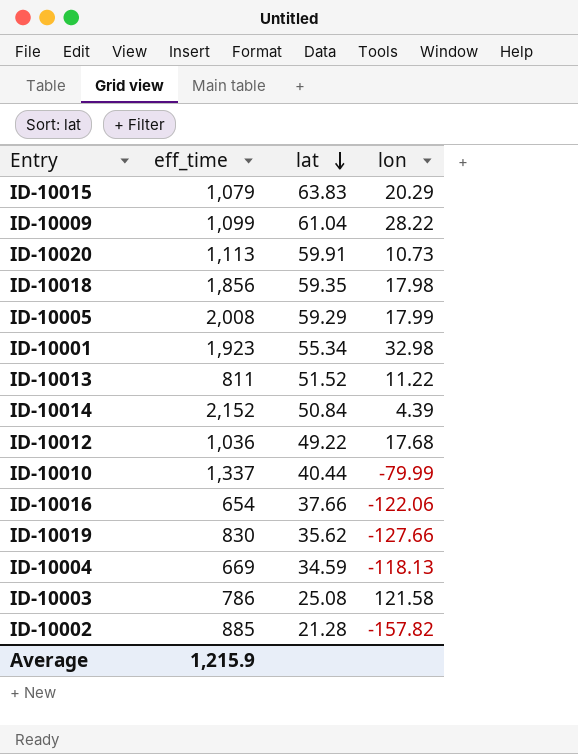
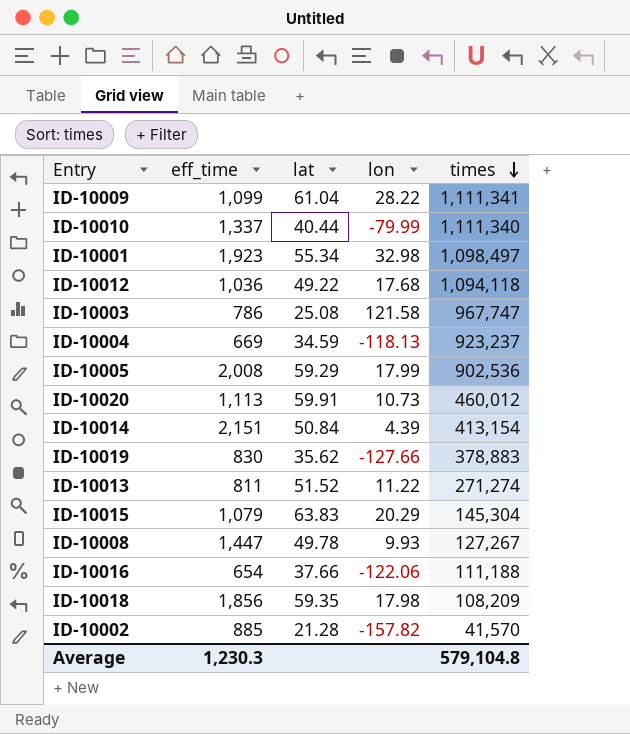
row order: lat descending -> times descending
column times | position: none -> 5
ID-10014 | eff_time: 2,152 -> 2,151
row ID-10008: none -> 1,447 | 49.78 | 9.93 | 127,267
Average | eff_time: 1,215.9 -> 1,230.3

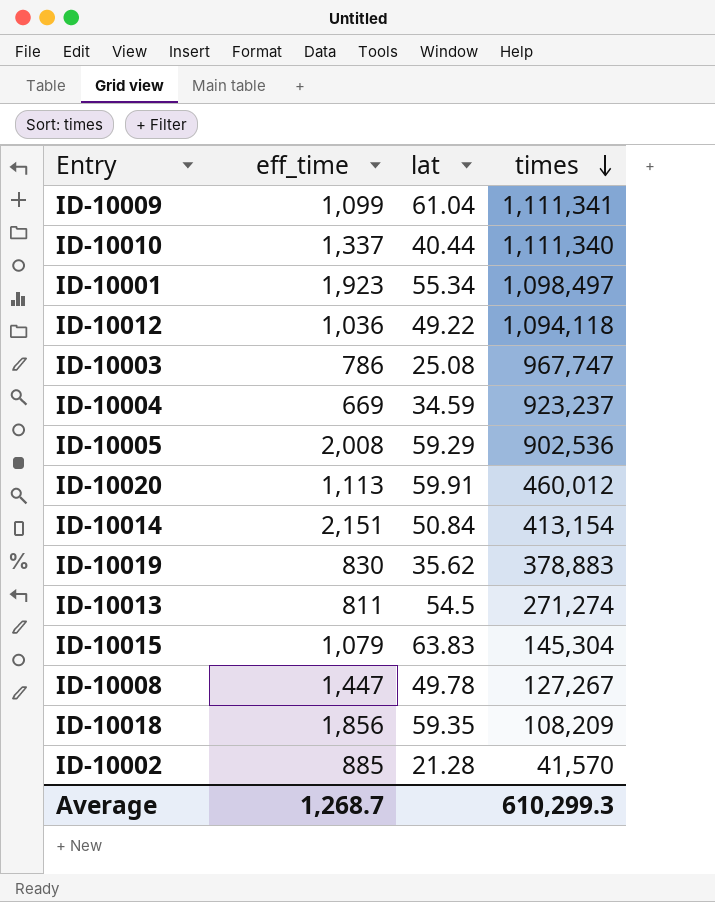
column lon | position: 4 -> none
row ID-10016: 654 | 37.66 | -122.06 | 111,188 -> none
ID-10013 | lat: 51.52 -> 54.5
Average | eff_time: 1,230.3 -> 1,268.7
Average | times: 579,104.8 -> 610,299.3

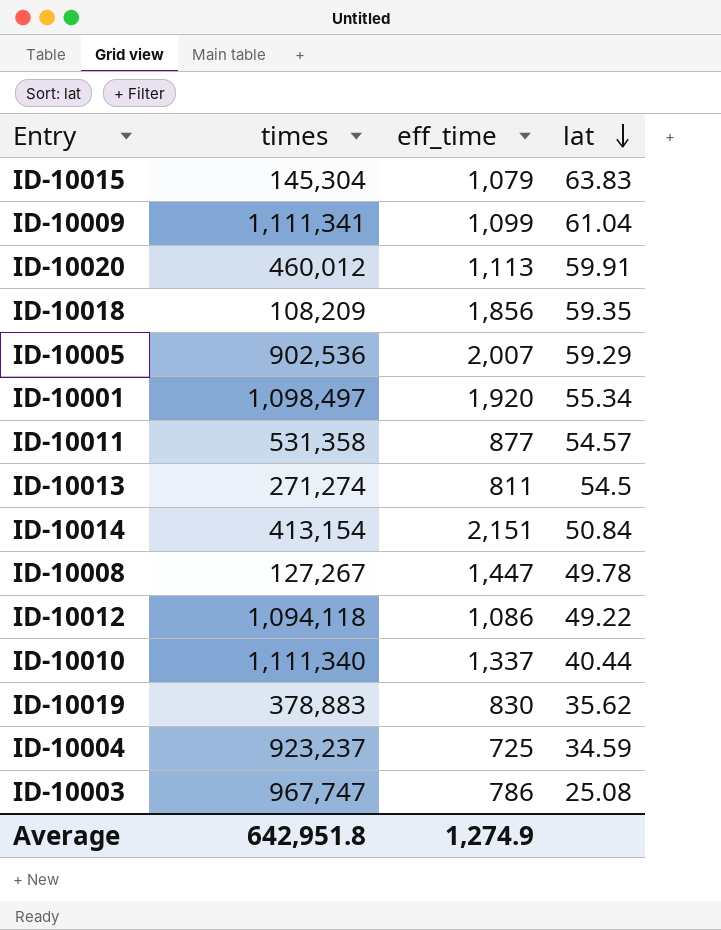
row order: times descending -> lat descending
column times | position: 4 -> 2
row ID-10002: 885 | 21.28 | 41,570 -> none
ID-10005 | eff_time: 2,008 -> 2,007
ID-10001 | eff_time: 1,923 -> 1,920
row ID-10011: none -> 531,358 | 877 | 54.57
ID-10012 | eff_time: 1,036 -> 1,086
ID-10004 | eff_time: 669 -> 725
Average | times: 610,299.3 -> 642,951.8
Average | eff_time: 1,268.7 -> 1,274.9

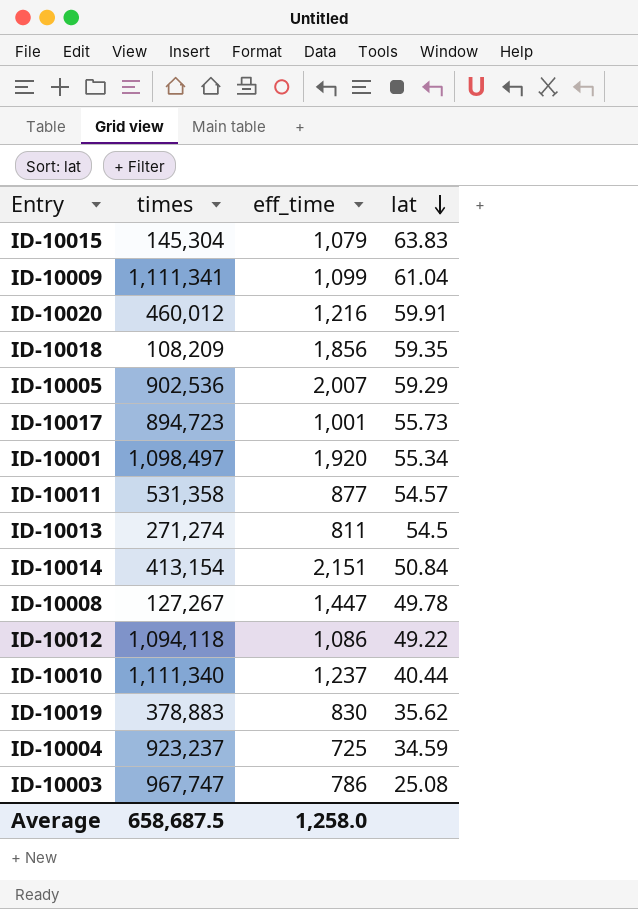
ID-10020 | eff_time: 1,113 -> 1,216
row ID-10017: none -> 894,723 | 1,001 | 55.73
ID-10010 | eff_time: 1,337 -> 1,237
Average | times: 642,951.8 -> 658,687.5
Average | eff_time: 1,274.9 -> 1,258.0

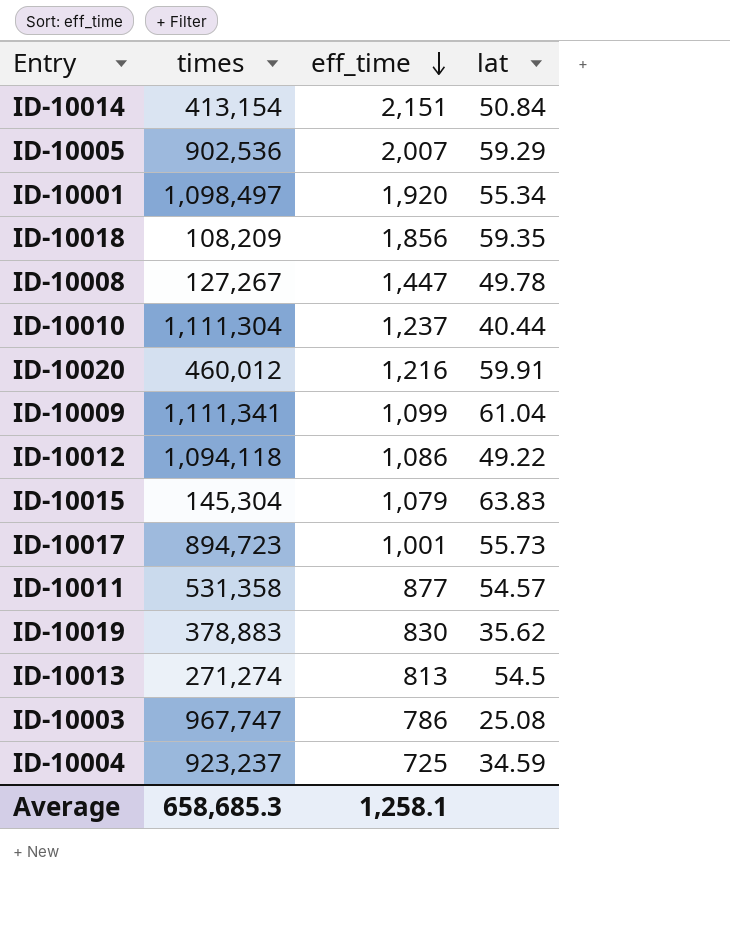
row order: lat descending -> eff_time descending
ID-10010 | times: 1,111,340 -> 1,111,304
ID-10013 | eff_time: 811 -> 813
Average | times: 658,687.5 -> 658,685.3
Average | eff_time: 1,258.0 -> 1,258.1

